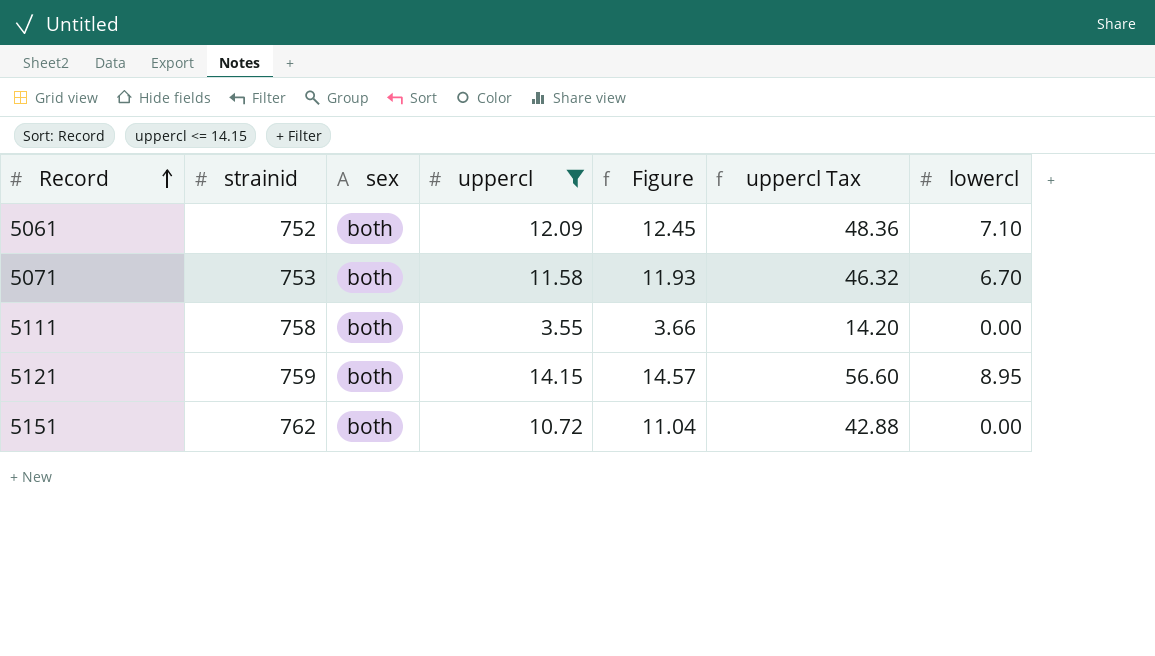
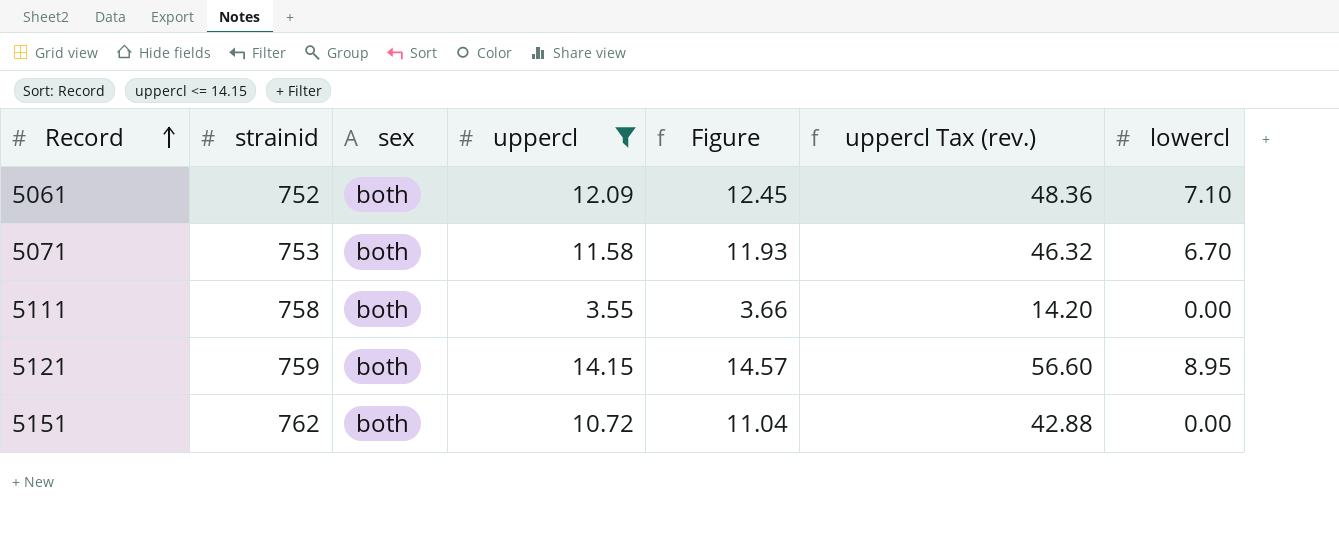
column name: uppercl Tax -> uppercl Tax (rev.)

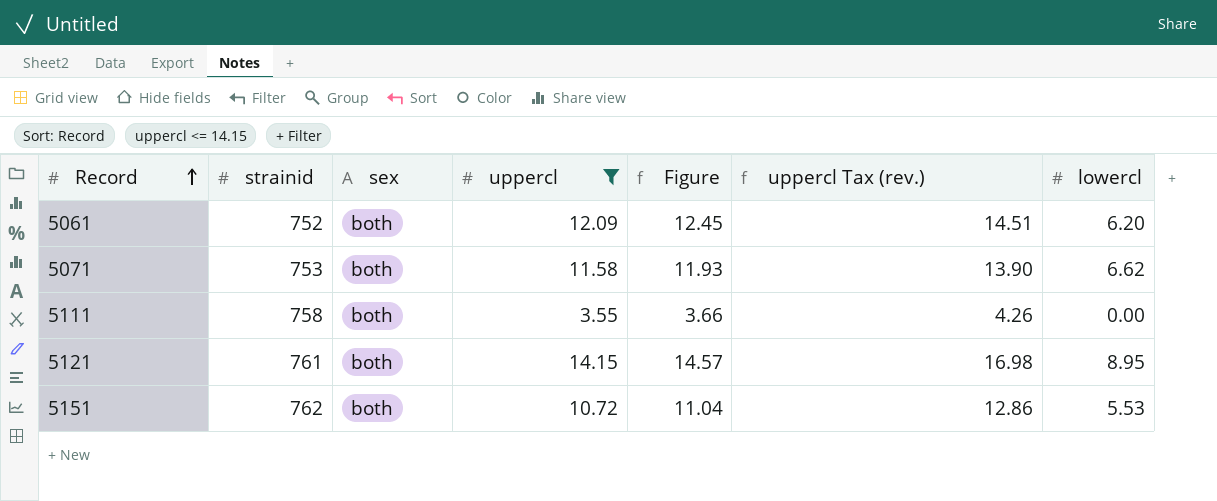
column uppercl Tax (rev.) | formula: [uppercl] * 4 -> [uppercl] * 1.2
5061 | lowercl: 7.10 -> 6.20
5071 | lowercl: 6.70 -> 6.62
5121 | strainid: 759 -> 761
5151 | lowercl: 0.00 -> 5.53

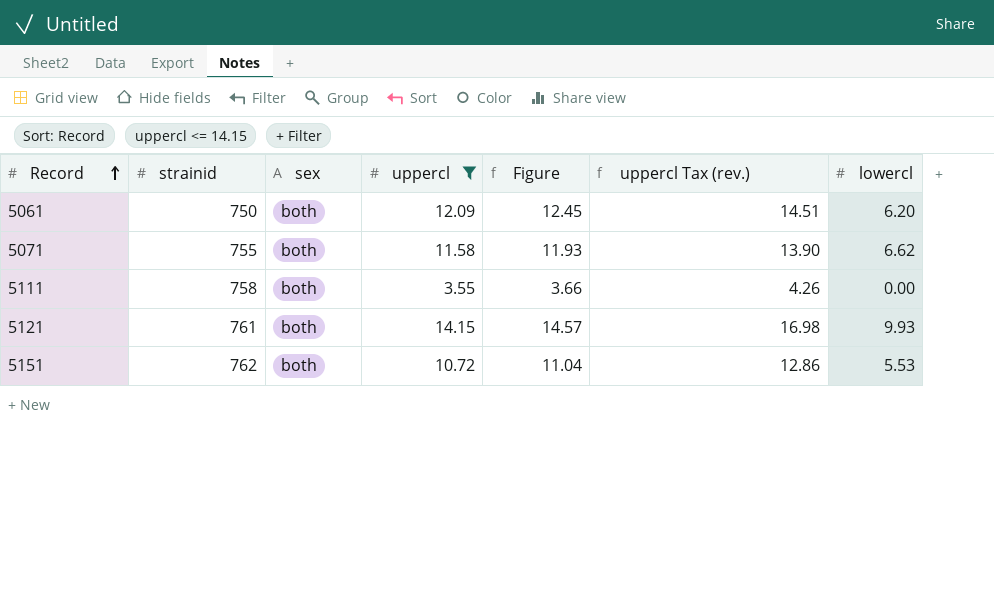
5061 | strainid: 752 -> 750
5071 | strainid: 753 -> 755
5121 | lowercl: 8.95 -> 9.93

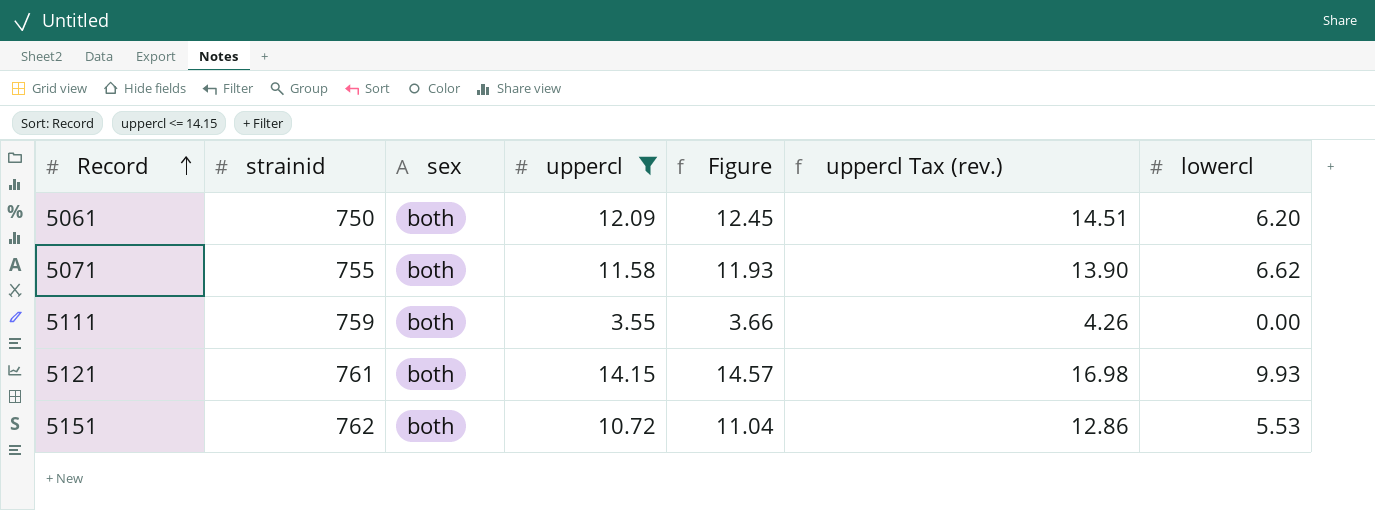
5111 | strainid: 758 -> 759

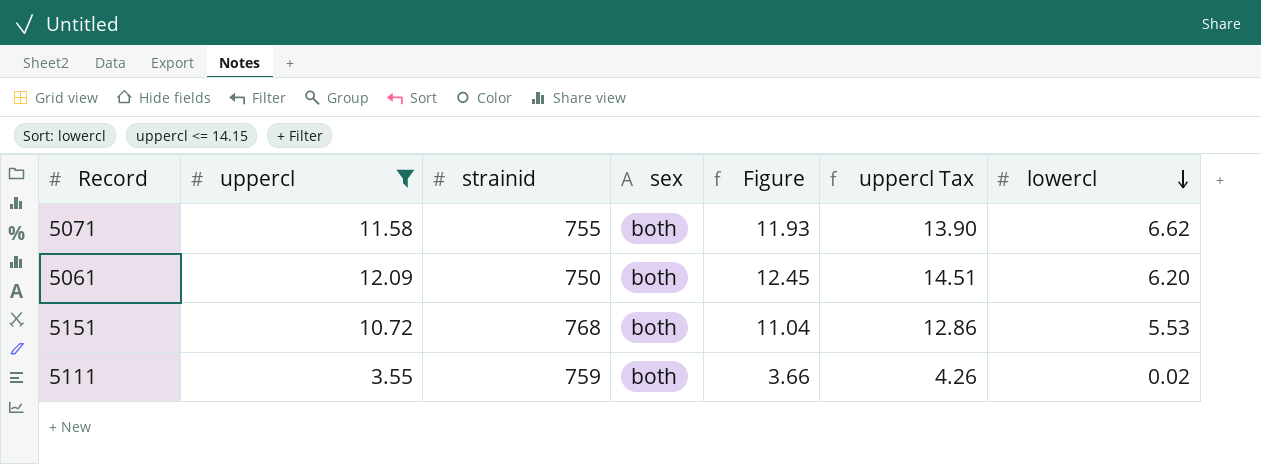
row order: Record ascending -> lowercl descending
column uppercl | position: 4 -> 2
column name: uppercl Tax (rev.) -> uppercl Tax
row 5121: 761 | both | 14.15 | 14.57 | 16.98 | 9.93 -> none
5151 | strainid: 762 -> 768
5111 | lowercl: 0.00 -> 0.02

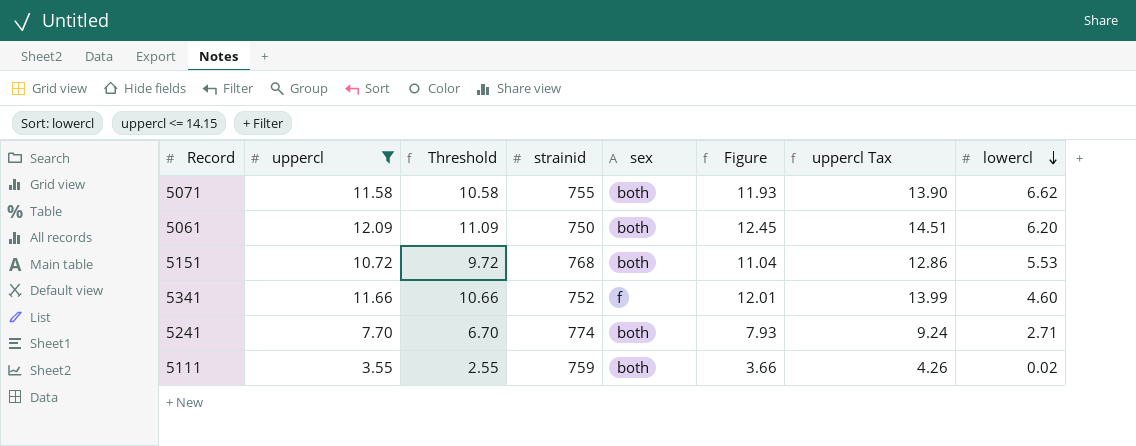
column Threshold | formula: none -> [uppercl] - 1
row 5341: none -> 11.66 | 10.66 | 752 | f | 12.01 | 13.99 | 4.60
row 5241: none -> 7.70 | 6.70 | 774 | both | 7.93 | 9.24 | 2.71

